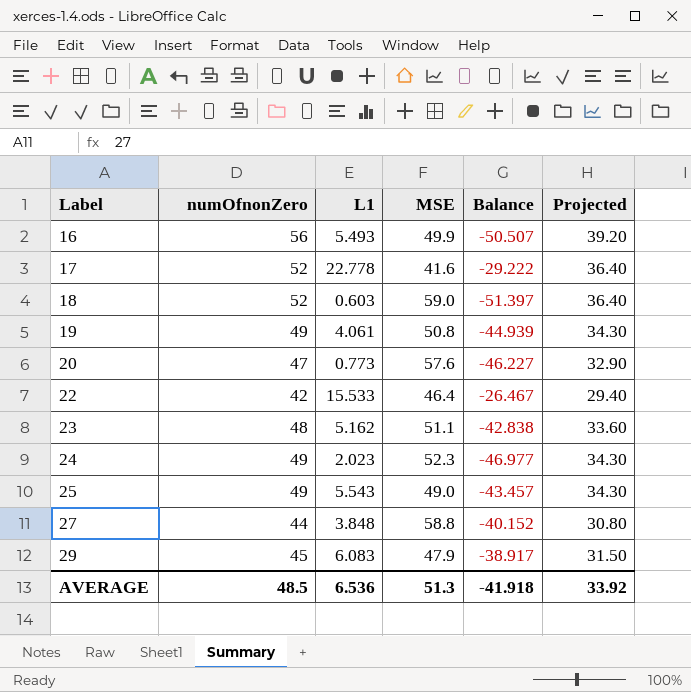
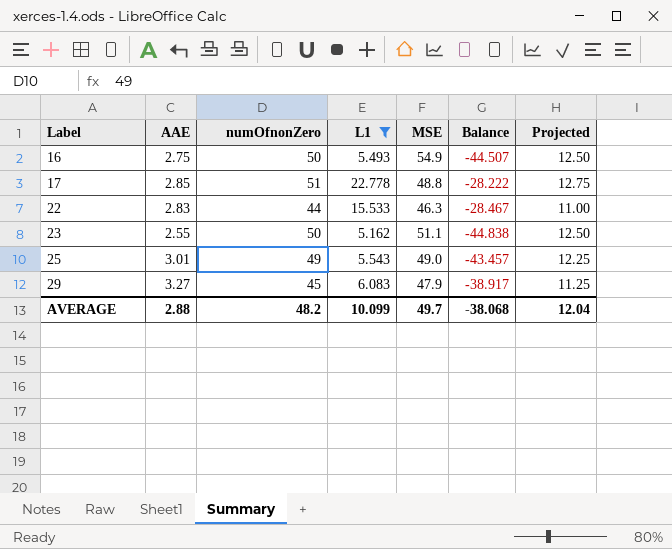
filter: none -> L1 >= 5.162
column AAE | position: none -> 2
column Projected | formula: [numOfnonZero] * 0.7 -> [numOfnonZero] * 0.25
16 | numOfnonZero: 56 -> 50
16 | MSE: 49.9 -> 54.9
16 | Balance: -50.507 -> -44.507
17 | numOfnonZero: 52 -> 51
17 | MSE: 41.6 -> 48.8
17 | Balance: -29.222 -> -28.222
22 | numOfnonZero: 42 -> 44
22 | MSE: 46.4 -> 46.3
22 | Balance: -26.467 -> -28.467
23 | numOfnonZero: 48 -> 50
23 | Balance: -42.838 -> -44.838
AVERAGE | numOfnonZero: 48.5 -> 48.2
AVERAGE | L1: 6.536 -> 10.099
AVERAGE | MSE: 51.3 -> 49.7
AVERAGE | Balance: -41.918 -> -38.068
AVERAGE | Projected: 33.92 -> 12.04

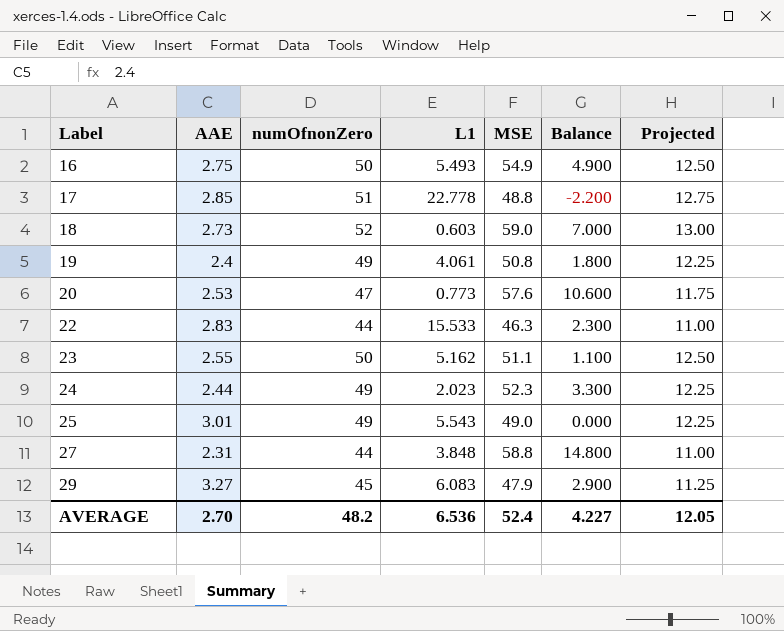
filter: L1 >= 5.162 -> none
column Balance | formula: [L1] - [numOfnonZero] -> [MSE] - [numOfnonZero]
AVERAGE | AAE: 2.88 -> 2.70
AVERAGE | L1: 10.099 -> 6.536
AVERAGE | MSE: 49.7 -> 52.4
AVERAGE | Balance: -38.068 -> 4.227
AVERAGE | Projected: 12.04 -> 12.05

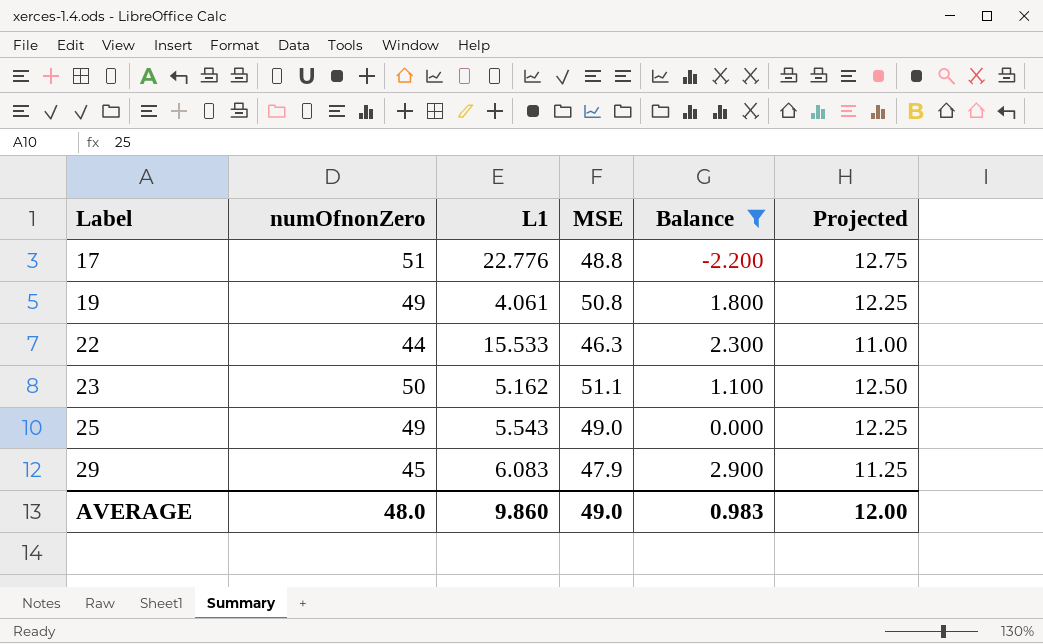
filter: none -> Balance <= 2.900
column AAE | position: 2 -> none
17 | L1: 22.778 -> 22.776
AVERAGE | numOfnonZero: 48.2 -> 48.0
AVERAGE | L1: 6.536 -> 9.860
AVERAGE | MSE: 52.4 -> 49.0
AVERAGE | Balance: 4.227 -> 0.983
AVERAGE | Projected: 12.05 -> 12.00

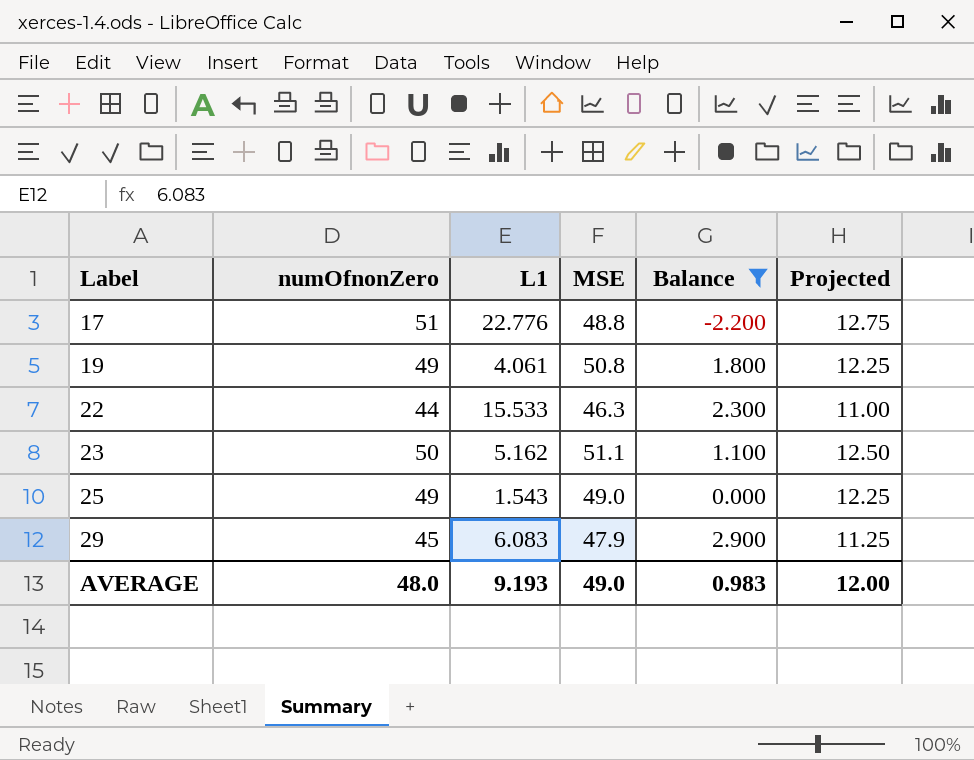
25 | L1: 5.543 -> 1.543
AVERAGE | L1: 9.860 -> 9.193

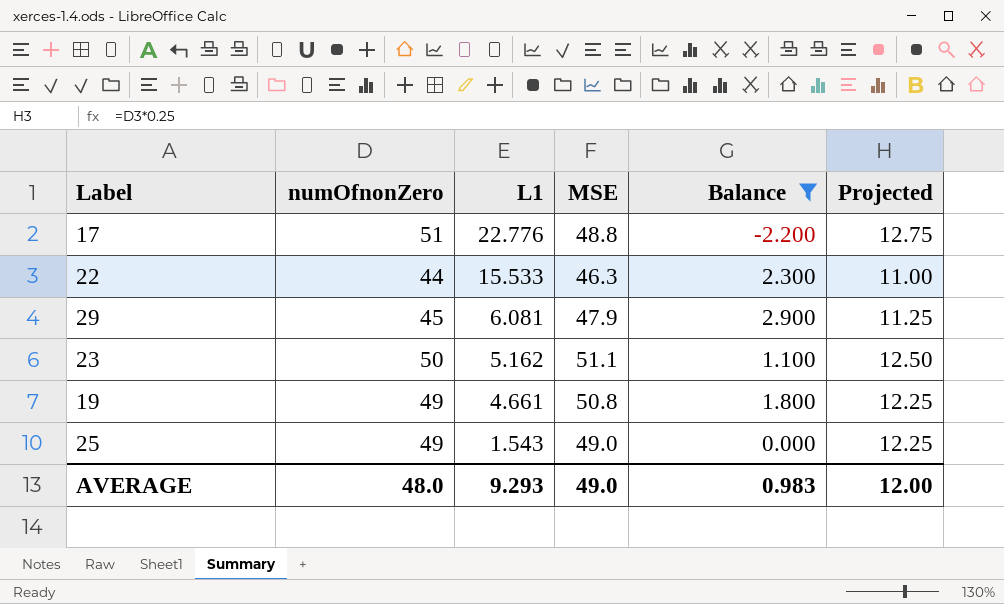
row order: Label ascending -> L1 descending
29 | L1: 6.083 -> 6.081
19 | L1: 4.061 -> 4.661
AVERAGE | L1: 9.193 -> 9.293

